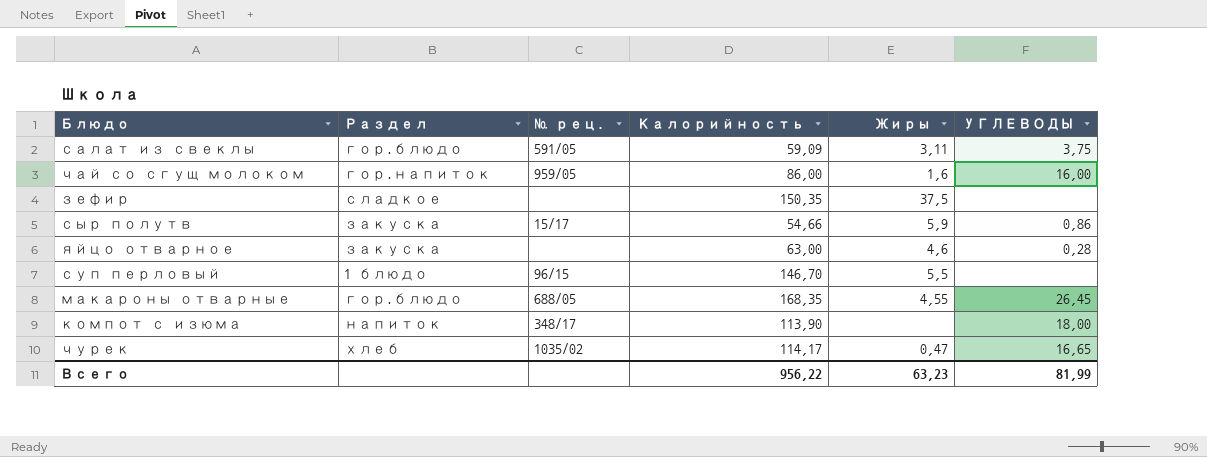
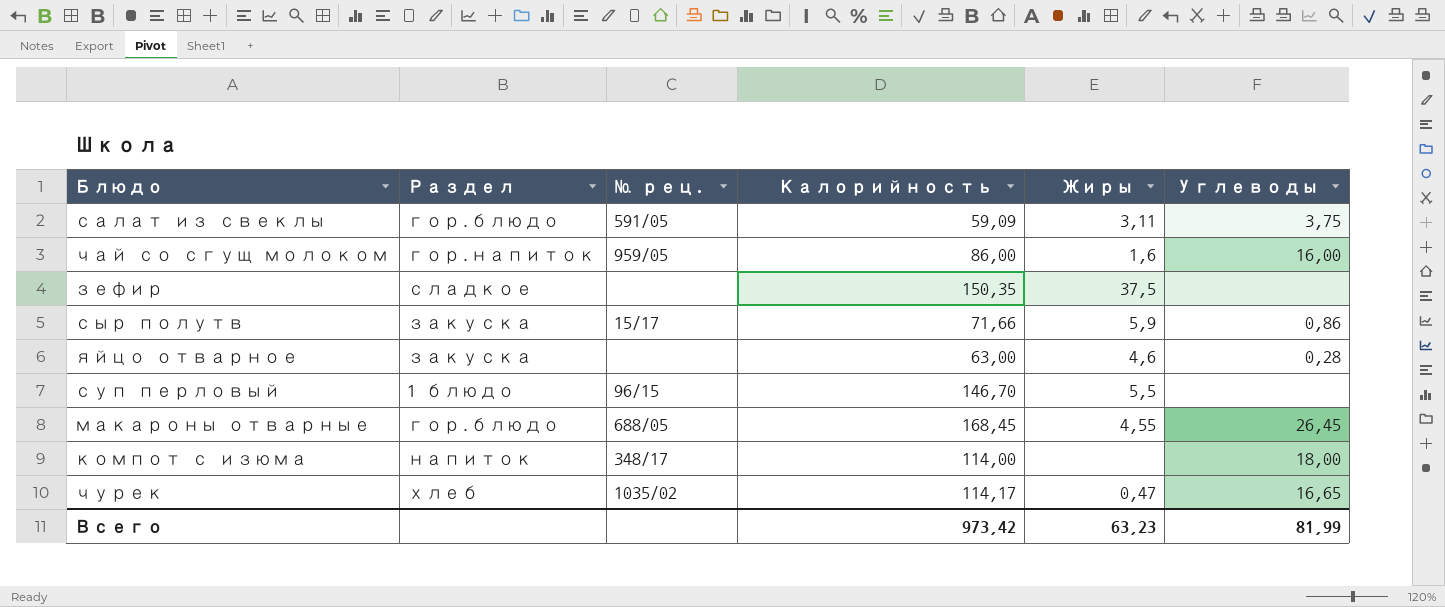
column name: УГЛЕВОДЫ -> Углеводы
сыр полутв | Калорийность: 54,66 -> 71,66
макароны отварные | Калорийность: 168,35 -> 168,45
компот с изюма | Калорийность: 113,90 -> 114,00
Всего | Калорийность: 956,22 -> 973,42

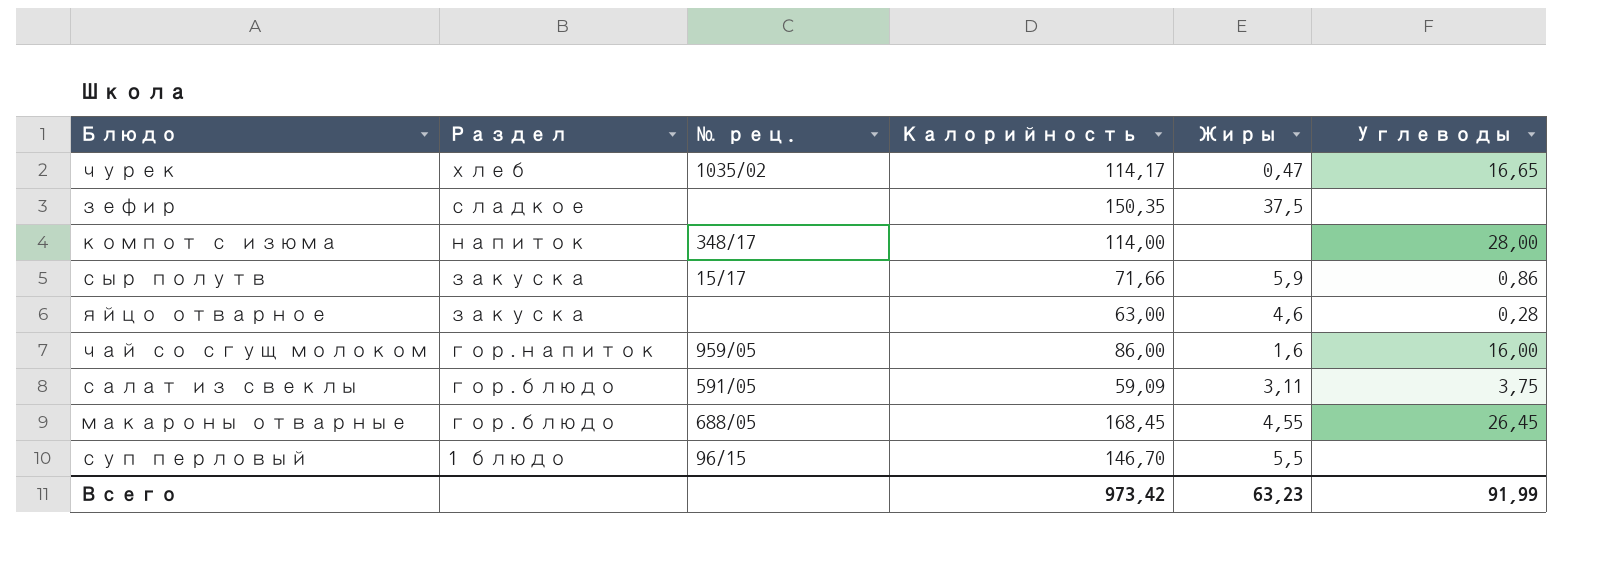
row order: none -> Раздел descending
компот с изюма | Углеводы: 18,00 -> 28,00
Всего | Углеводы: 81,99 -> 91,99

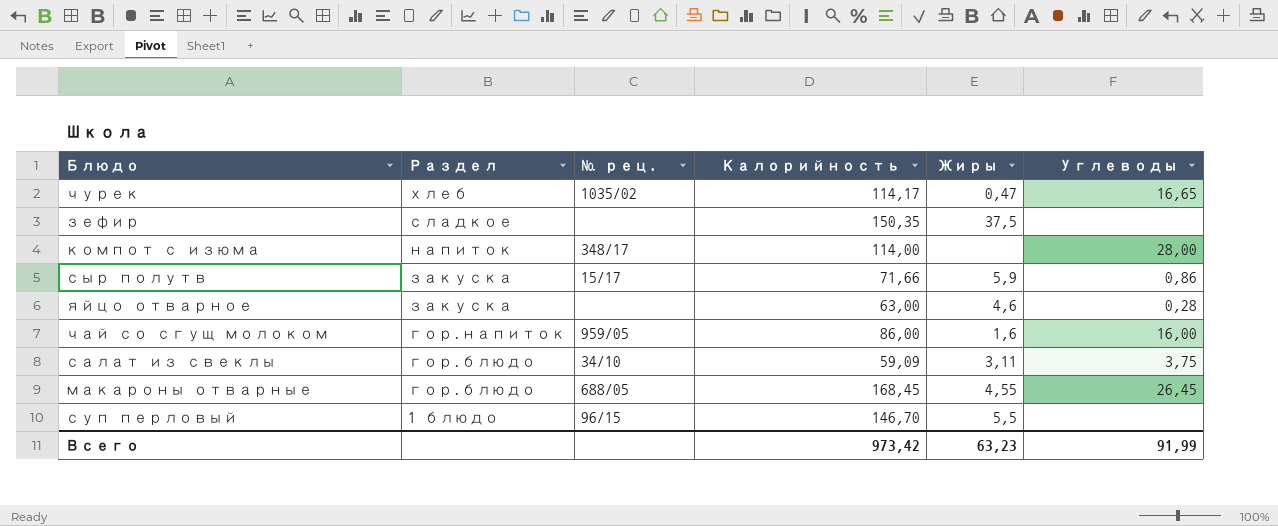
салат из свеклы | № рец.: 591/05 -> 34/10

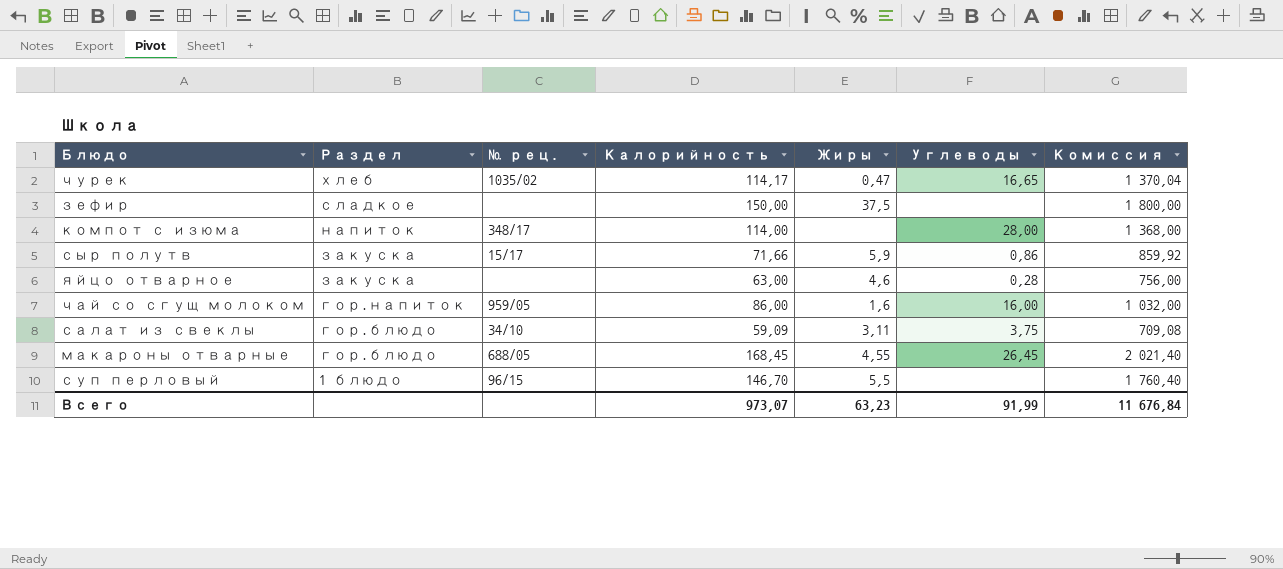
column Комиссия | formula: none -> [Калорийность] * 12
зефир | Калорийность: 150,35 -> 150,00
Всего | Калорийность: 973,42 -> 973,07

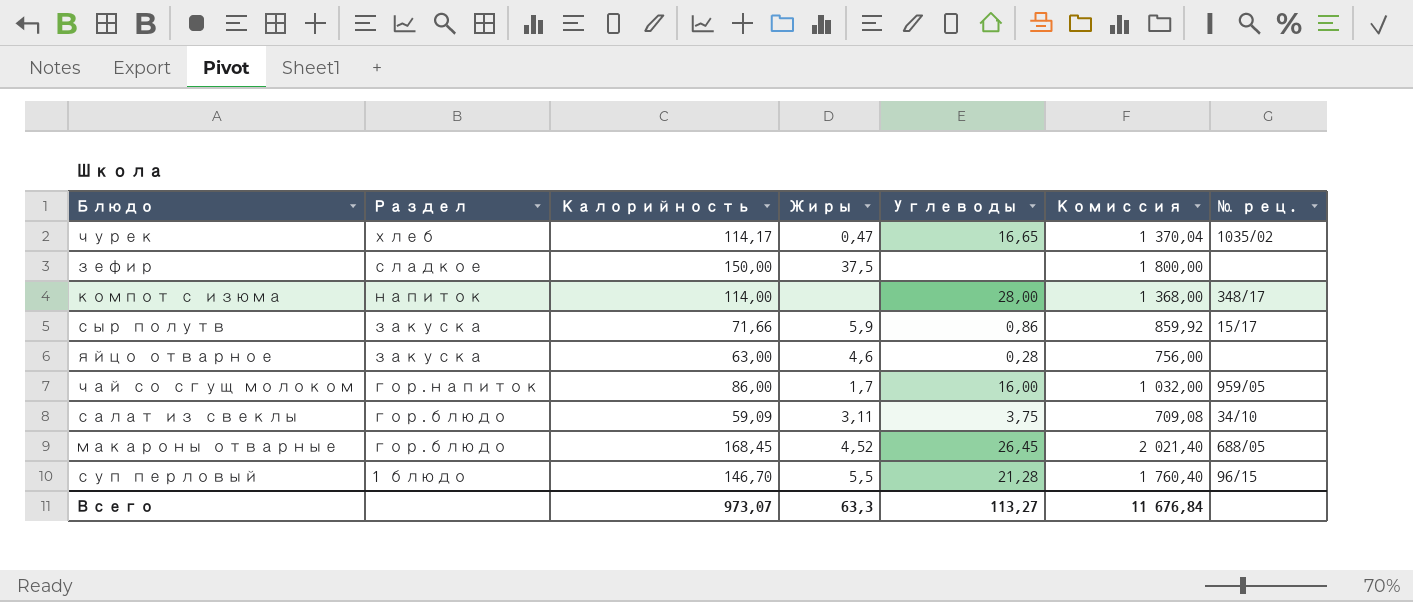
column № рец. | position: 3 -> 7
чай со сгущ молоком | Жиры: 1,6 -> 1,7
макароны отварные | Жиры: 4,55 -> 4,52
суп перловый | Углеводы: none -> 21,28
Всего | Жиры: 63,23 -> 63,3
Всего | Углеводы: 91,99 -> 113,27

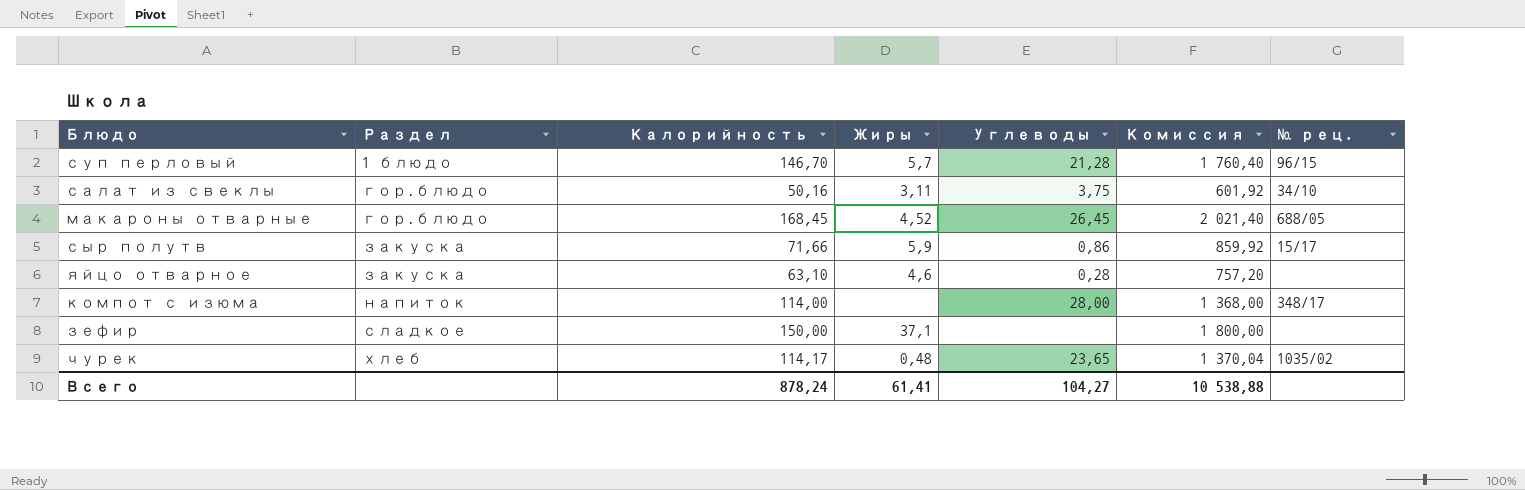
row order: Раздел descending -> Раздел ascending
row чай со сгущ молоком: гор.напиток | 86,00 | 1,7 | 16,00 | 1 032,00 | 959/05 -> none
суп перловый | Жиры: 5,5 -> 5,7
салат из свеклы | Калорийность: 59,09 -> 50,16
салат из свеклы | Комиссия: 709,08 -> 601,92
яйцо отварное | Калорийность: 63,00 -> 63,10
яйцо отварное | Комиссия: 756,00 -> 757,20
зефир | Жиры: 37,5 -> 37,1
чурек | Жиры: 0,47 -> 0,48
чурек | Углеводы: 16,65 -> 23,65
Всего | Калорийность: 973,07 -> 878,24
Всего | Жиры: 63,3 -> 61,41
Всего | Углеводы: 113,27 -> 104,27
Всего | Комиссия: 11 676,84 -> 10 538,88

